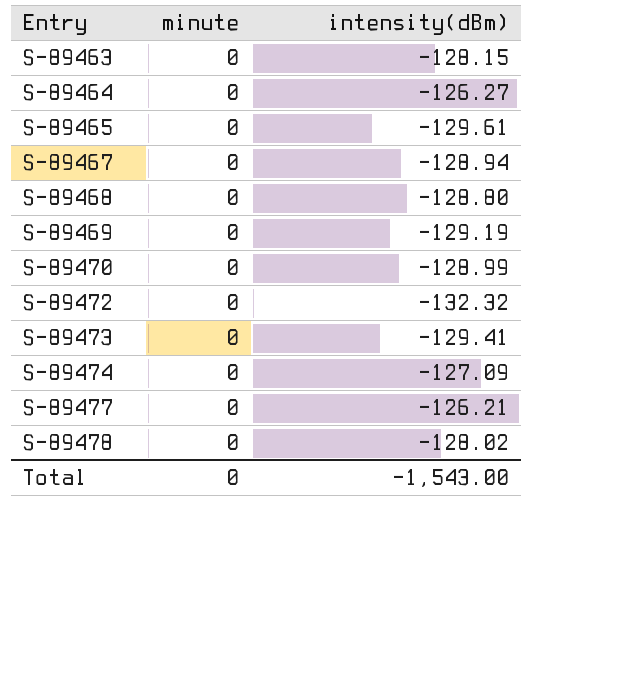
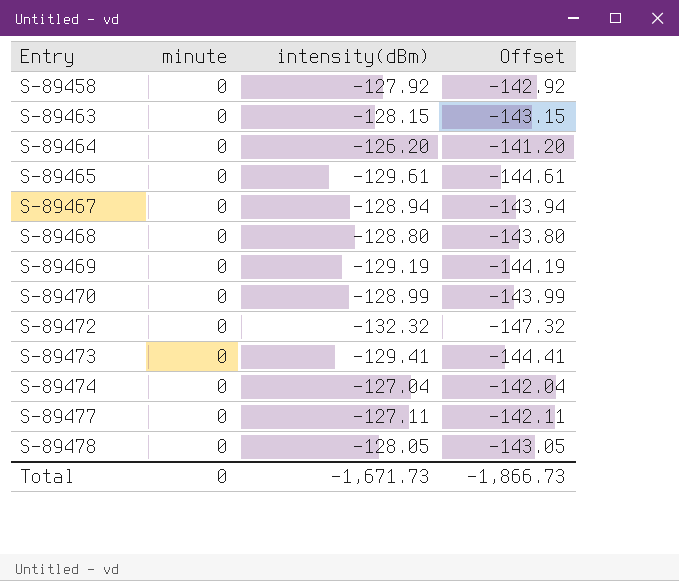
column Offset | formula: none -> [intensity(dBm)] - 15
row S-89458: none -> 0 | -127.92 | -142.92
S-89464 | intensity(dBm): -126.27 -> -126.20
S-89474 | intensity(dBm): -127.09 -> -127.04
S-89477 | intensity(dBm): -126.21 -> -127.11
S-89478 | intensity(dBm): -128.02 -> -128.05
Total | intensity(dBm): -1,543.00 -> -1,671.73

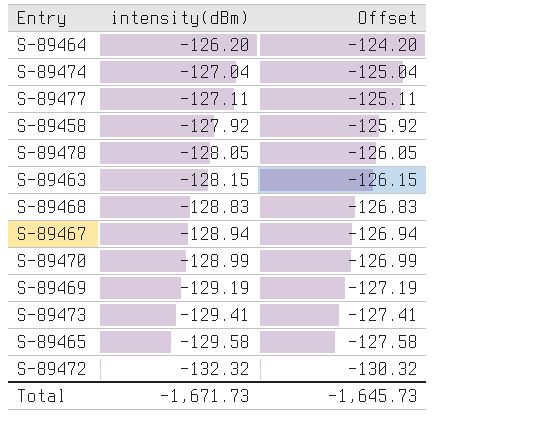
row order: Entry ascending -> intensity(dBm) descending
column minute | position: 2 -> none
column Offset | formula: [intensity(dBm)] - 15 -> [intensity(dBm)] + 2
S-89468 | intensity(dBm): -128.80 -> -128.83
S-89465 | intensity(dBm): -129.61 -> -129.58
Total | Offset: -1,866.73 -> -1,645.73

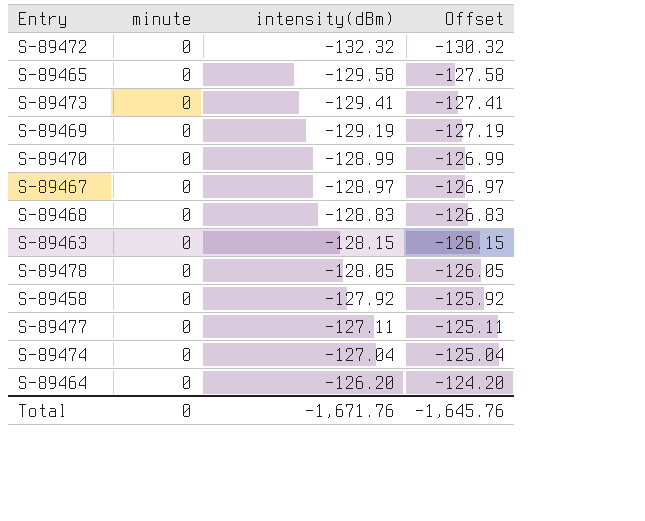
row order: intensity(dBm) descending -> intensity(dBm) ascending
column minute | position: none -> 2
S-89467 | intensity(dBm): -128.94 -> -128.97
S-89467 | Offset: -126.94 -> -126.97
Total | intensity(dBm): -1,671.73 -> -1,671.76
Total | Offset: -1,645.73 -> -1,645.76

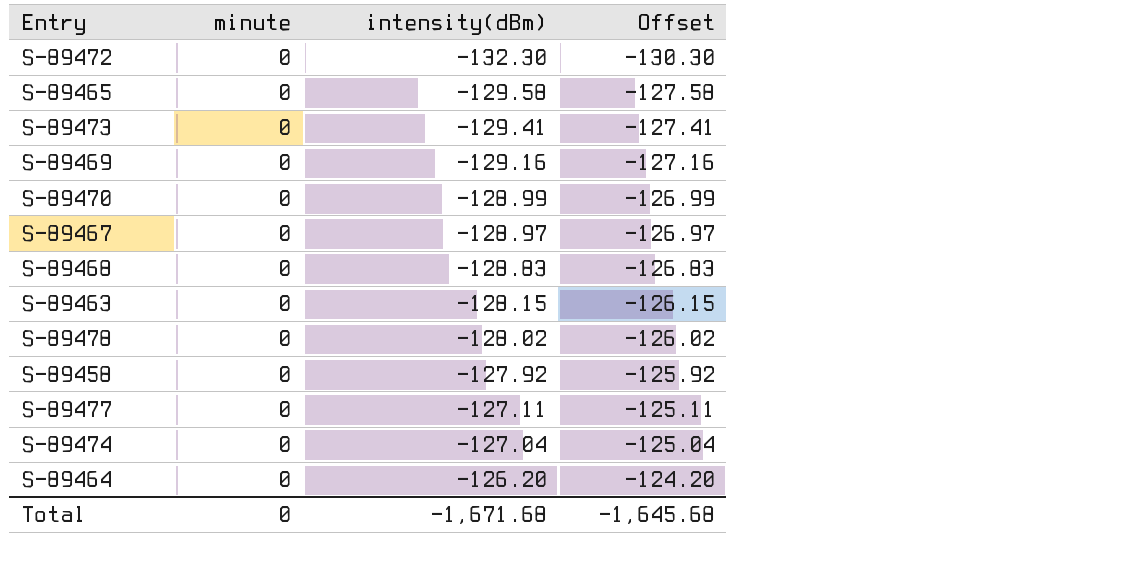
S-89472 | intensity(dBm): -132.32 -> -132.30
S-89472 | Offset: -130.32 -> -130.30
S-89469 | intensity(dBm): -129.19 -> -129.16
S-89469 | Offset: -127.19 -> -127.16
S-89478 | intensity(dBm): -128.05 -> -128.02
S-89478 | Offset: -126.05 -> -126.02
Total | intensity(dBm): -1,671.76 -> -1,671.68
Total | Offset: -1,645.76 -> -1,645.68

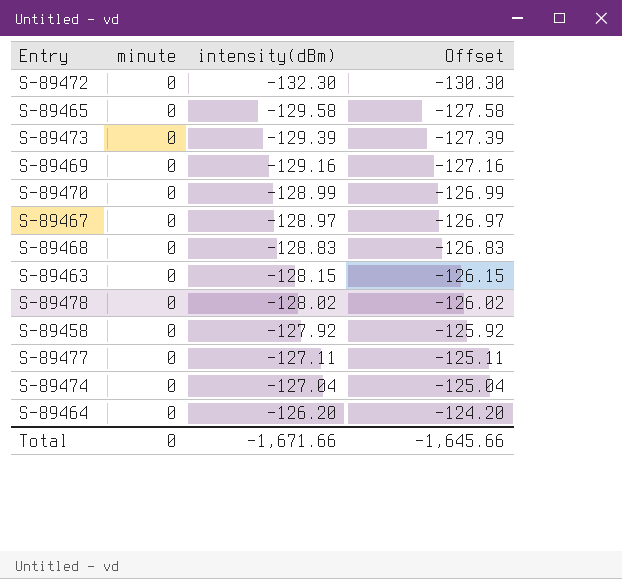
S-89473 | intensity(dBm): -129.41 -> -129.39
S-89473 | Offset: -127.41 -> -127.39
Total | intensity(dBm): -1,671.68 -> -1,671.66
Total | Offset: -1,645.68 -> -1,645.66

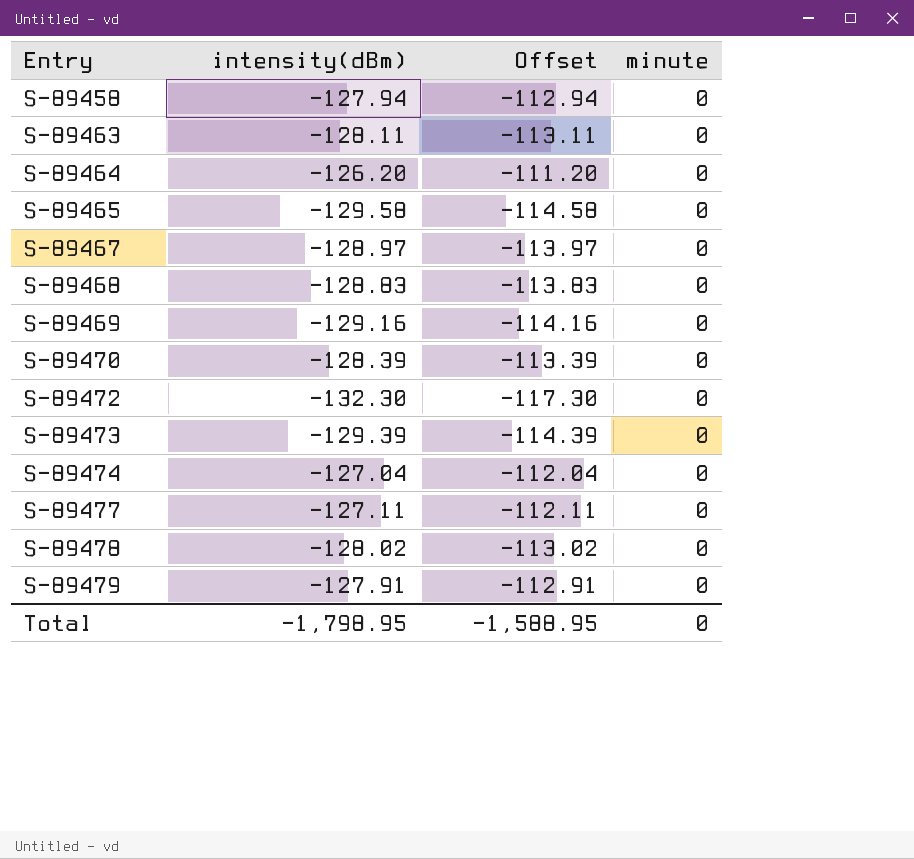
row order: intensity(dBm) ascending -> Entry ascending
column Offset | formula: [intensity(dBm)] + 2 -> [intensity(dBm)] + 15
column minute | position: 2 -> 4
S-89458 | intensity(dBm): -127.92 -> -127.94
S-89463 | intensity(dBm): -128.15 -> -128.11
S-89470 | intensity(dBm): -128.99 -> -128.39
row S-89479: none -> -127.91 | -112.91 | 0
Total | intensity(dBm): -1,671.66 -> -1,798.95
Total | Offset: -1,645.66 -> -1,588.95

